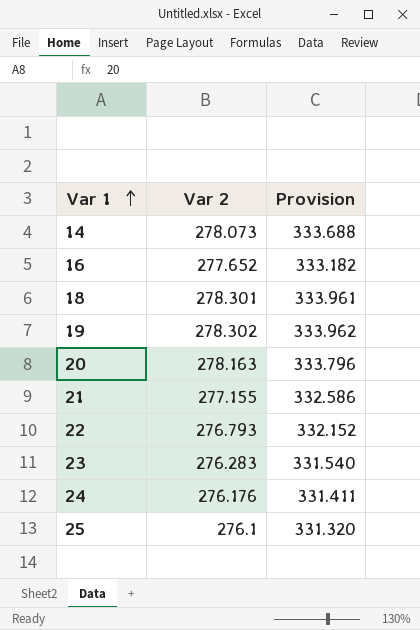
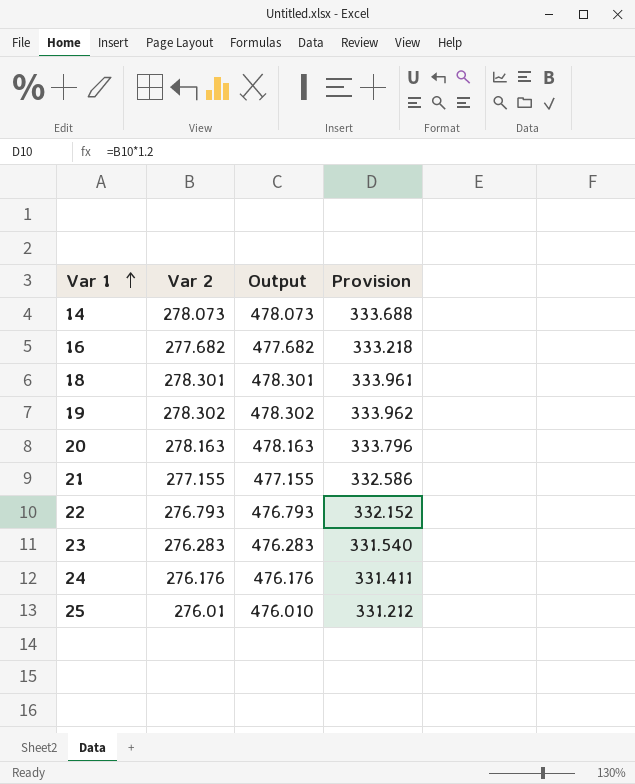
column Output | formula: none -> [Var 2] + 200
16 | Var 2: 277.652 -> 277.682
16 | Provision: 333.182 -> 333.218
25 | Var 2: 276.1 -> 276.01
25 | Provision: 331.320 -> 331.212

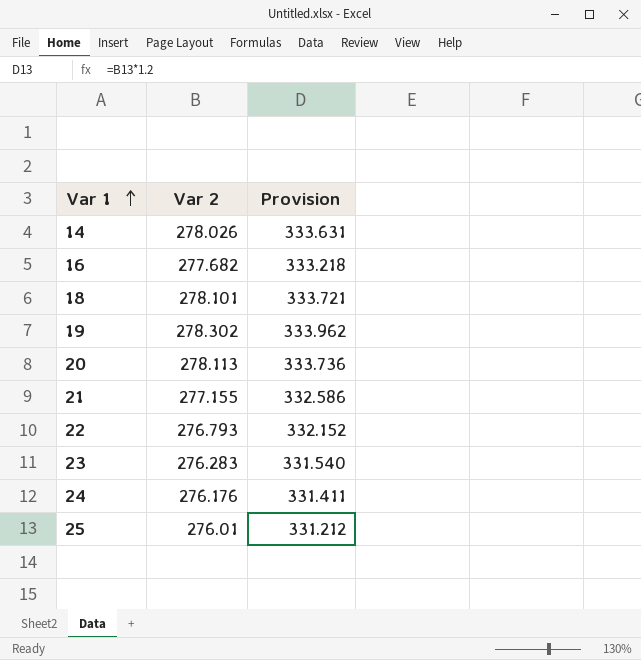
column Output | formula: [Var 2] + 200 -> none
14 | Var 2: 278.073 -> 278.026
14 | Provision: 333.688 -> 333.631
18 | Var 2: 278.301 -> 278.101
18 | Provision: 333.961 -> 333.721
20 | Var 2: 278.163 -> 278.113
20 | Provision: 333.796 -> 333.736

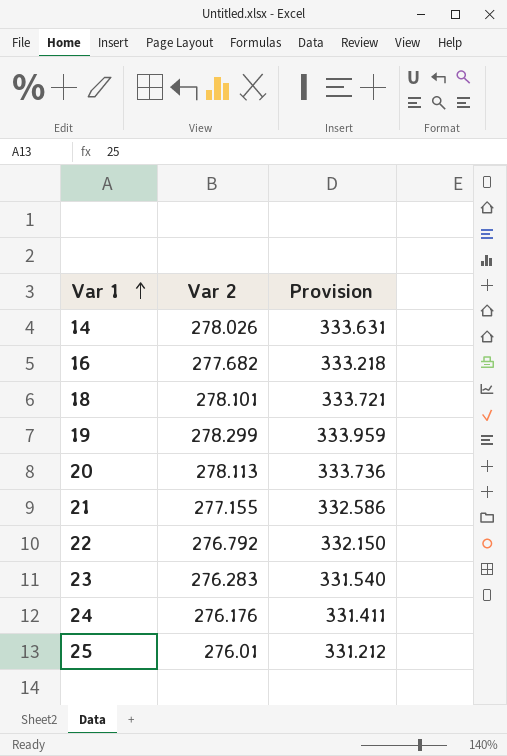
19 | Var 2: 278.302 -> 278.299
19 | Provision: 333.962 -> 333.959
22 | Var 2: 276.793 -> 276.792
22 | Provision: 332.152 -> 332.150

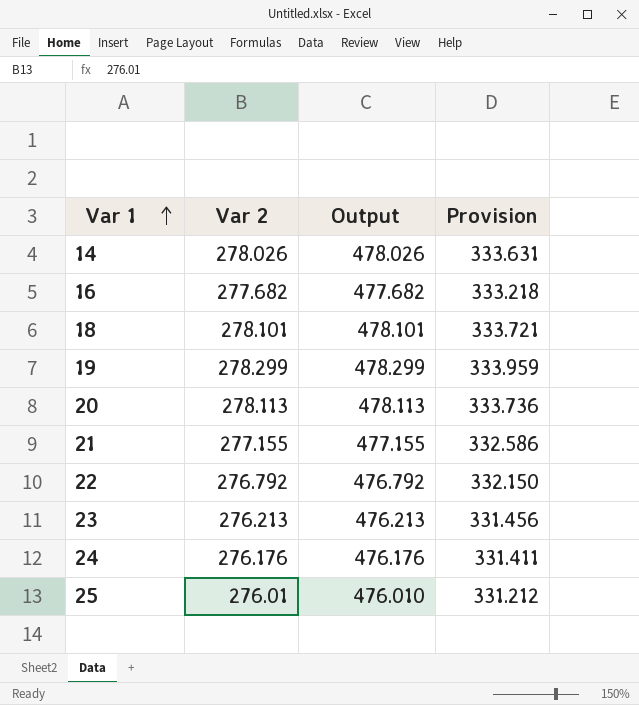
column Output | formula: none -> [Var 2] + 200
23 | Var 2: 276.283 -> 276.213
23 | Provision: 331.540 -> 331.456

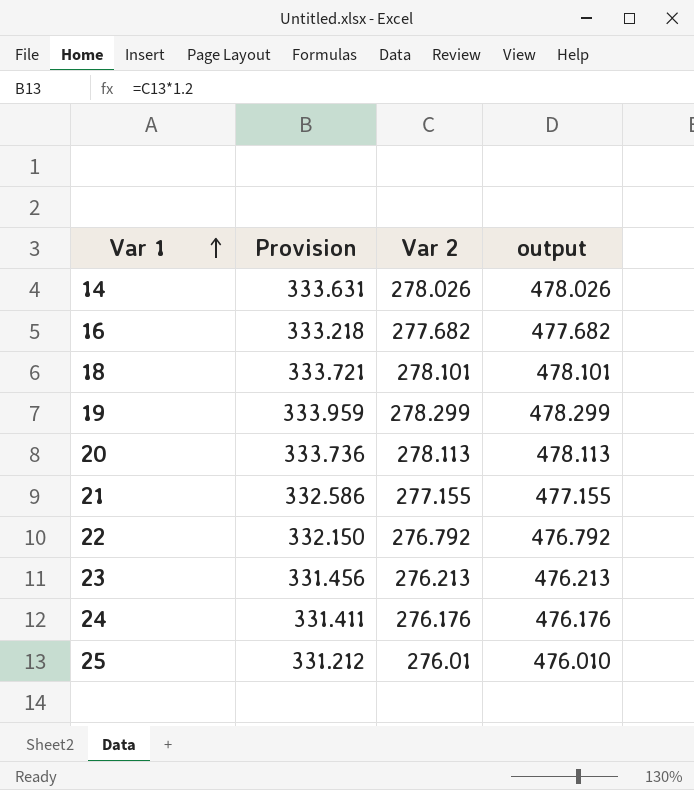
column Provision | position: 4 -> 2
column name: Output -> output

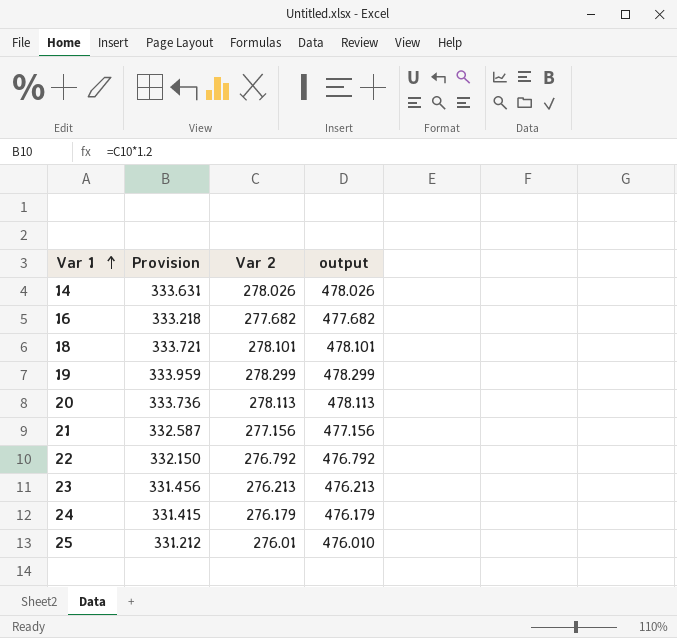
21 | Provision: 332.586 -> 332.587
21 | Var 2: 277.155 -> 277.156
21 | output: 477.155 -> 477.156
24 | Provision: 331.411 -> 331.415
24 | Var 2: 276.176 -> 276.179
24 | output: 476.176 -> 476.179

